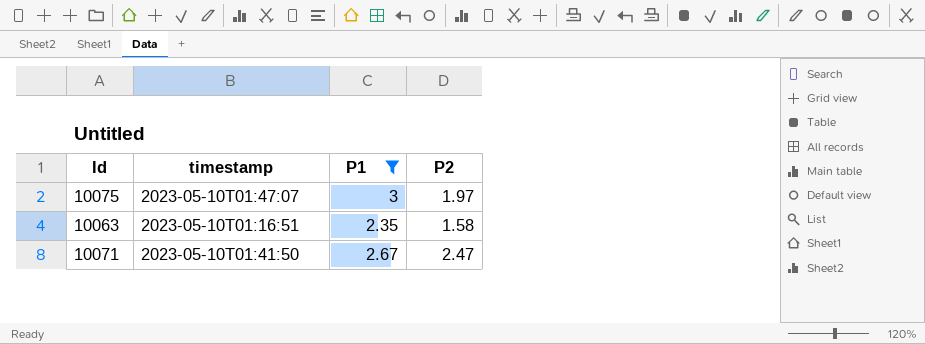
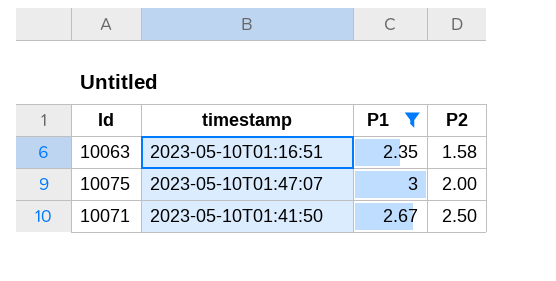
row order: none -> P2 ascending
10075 | P2: 1.97 -> 2.00
10071 | P2: 2.47 -> 2.50

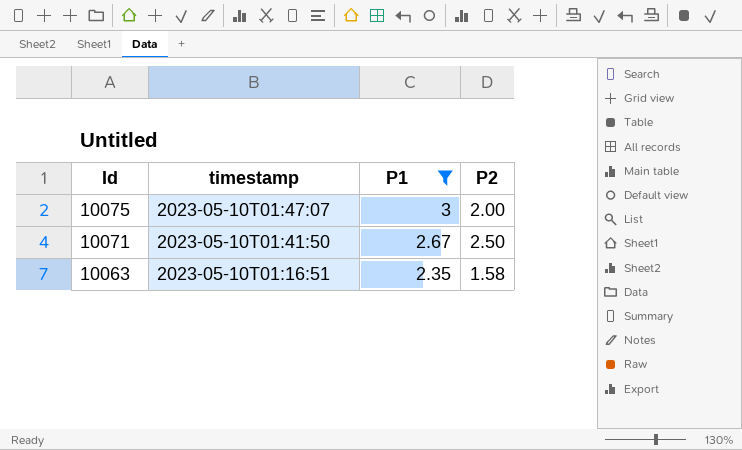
row order: P2 ascending -> Id descending

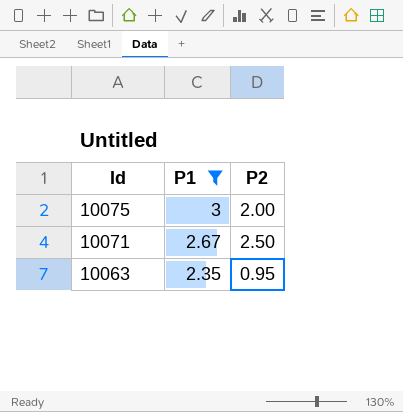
column timestamp | position: 2 -> none
10063 | P2: 1.58 -> 0.95

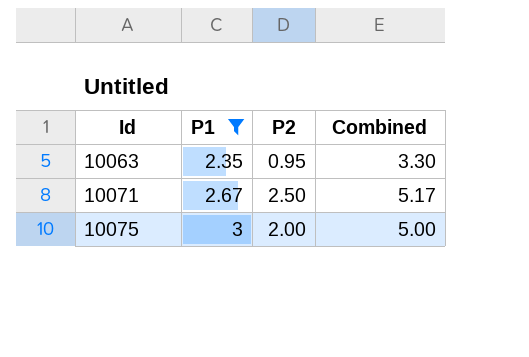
row order: Id descending -> Id ascending
column Combined | formula: none -> [P1] + [P2]

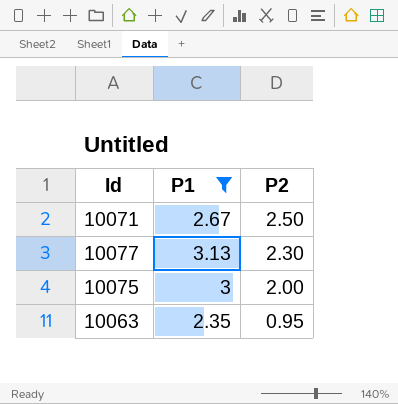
row order: Id ascending -> P2 descending
column Combined | formula: [P1] + [P2] -> none
row 10077: none -> 3.13 | 2.30

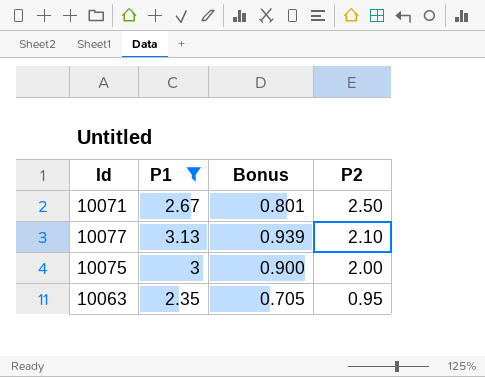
column Bonus | formula: none -> [P1] * 0.3
10077 | P2: 2.30 -> 2.10

